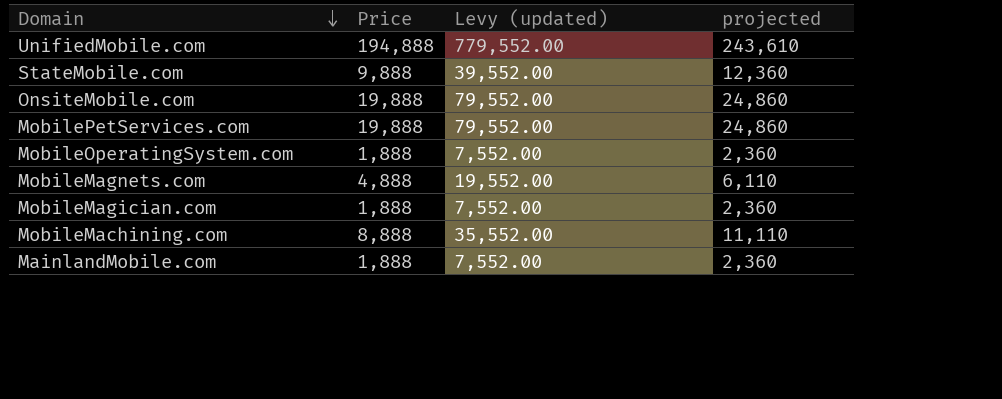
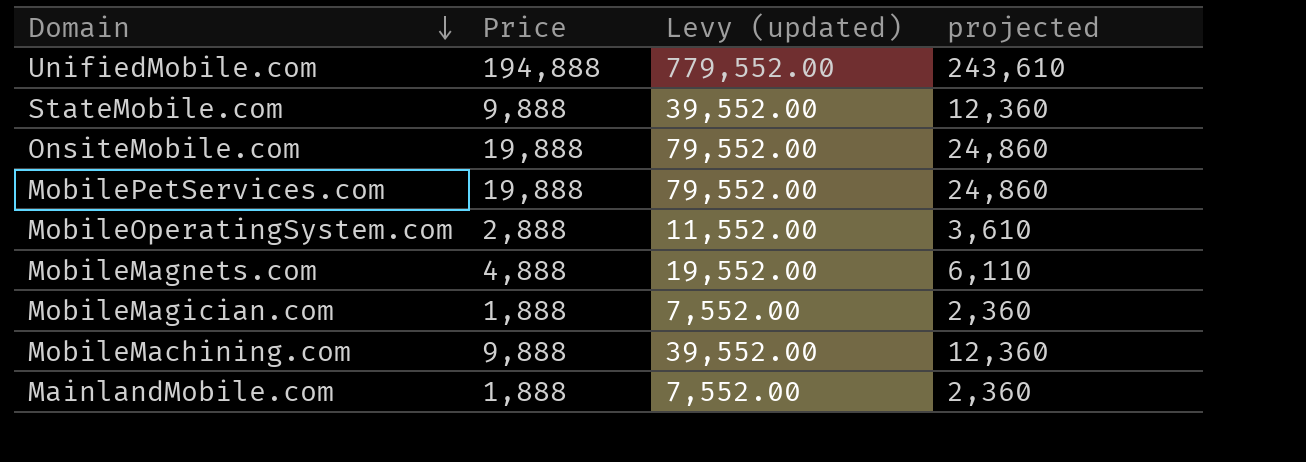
MobileOperatingSystem.com | Price: 1,888 -> 2,888
MobileOperatingSystem.com | Levy (updated): 7,552.00 -> 11,552.00
MobileOperatingSystem.com | projected: 2,360 -> 3,610
MobileMachining.com | Price: 8,888 -> 9,888
MobileMachining.com | Levy (updated): 35,552.00 -> 39,552.00
MobileMachining.com | projected: 11,110 -> 12,360

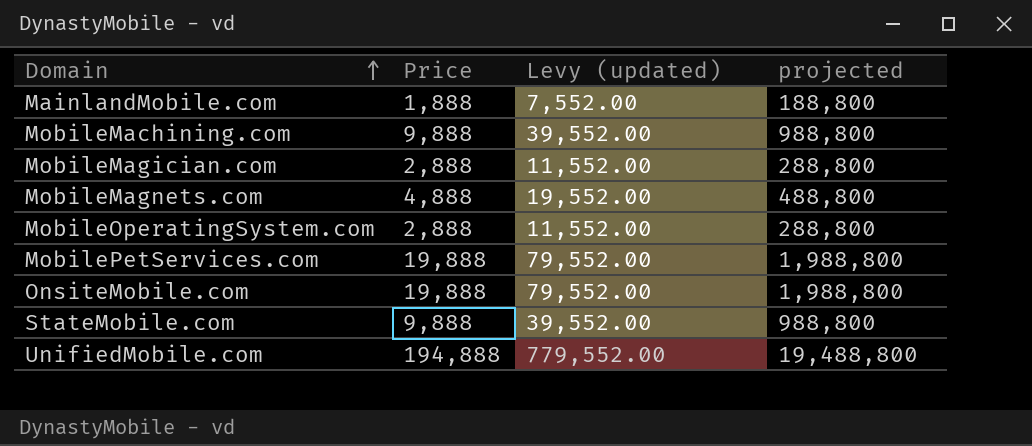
row order: Domain descending -> Domain ascending
column projected | formula: [Price] * 1.25 -> [Price] * 100
MobileMagician.com | Price: 1,888 -> 2,888
MobileMagician.com | Levy (updated): 7,552.00 -> 11,552.00

